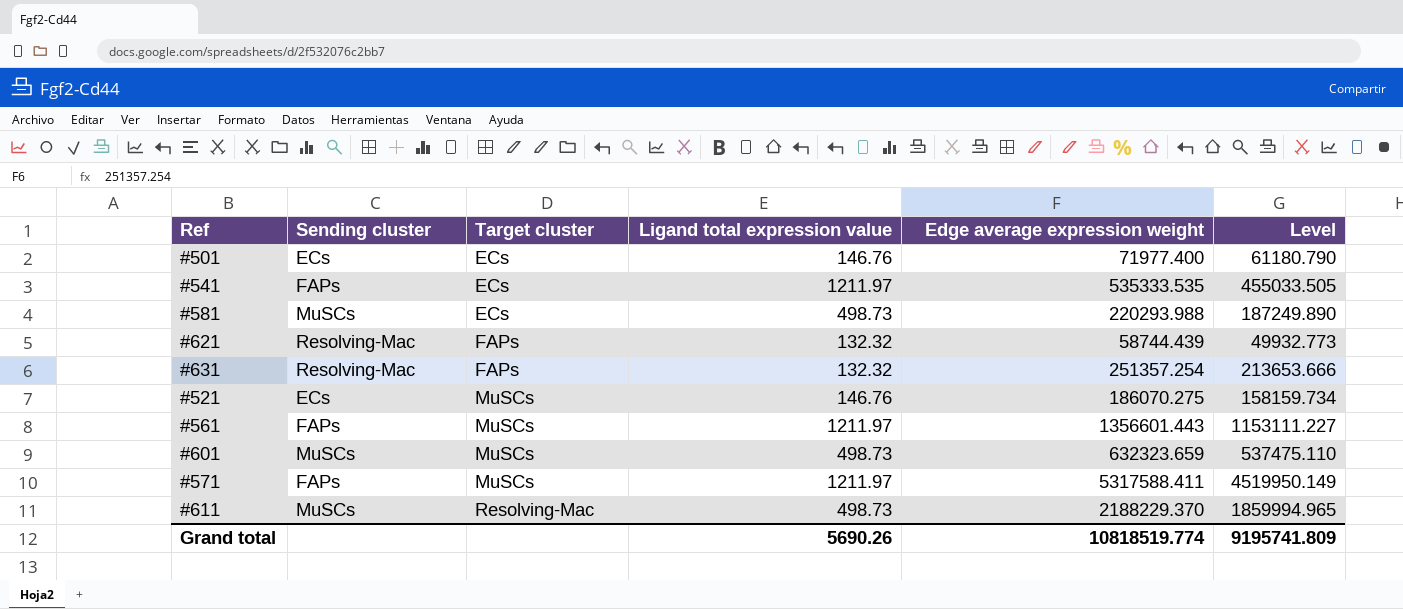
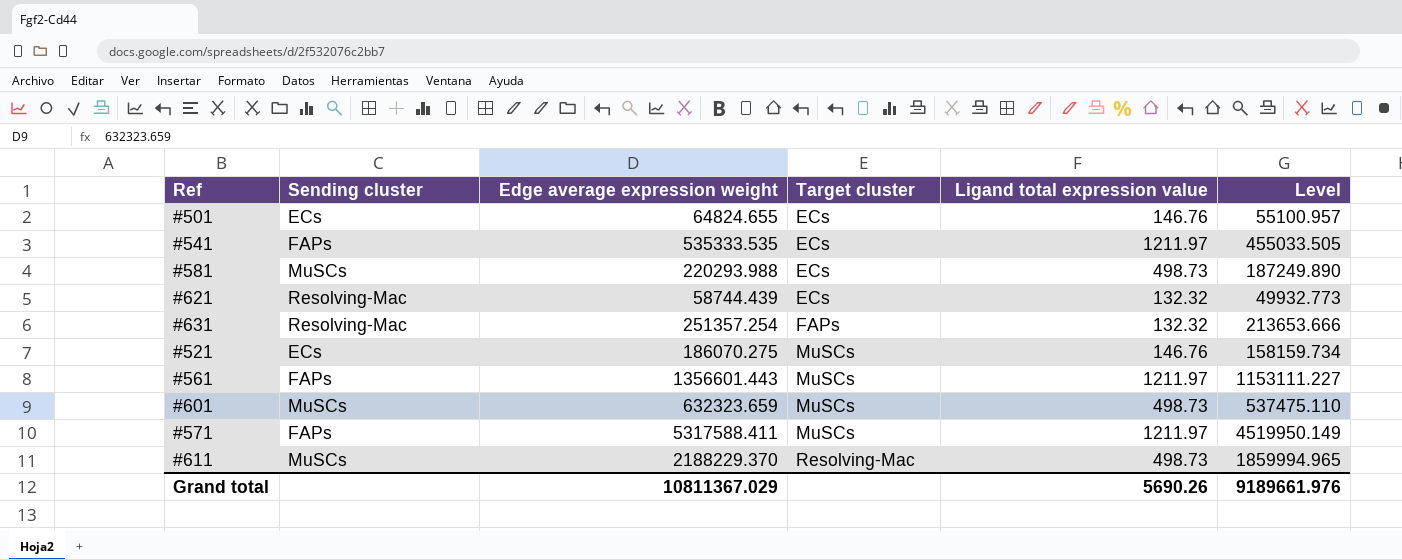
column Edge average expression weight | position: 5 -> 3
#501 | Edge average expression weight: 71977.400 -> 64824.655
#501 | Level: 61180.790 -> 55100.957
#621 | Target cluster: FAPs -> ECs
Grand total | Edge average expression weight: 10818519.774 -> 10811367.029
Grand total | Level: 9195741.809 -> 9189661.976

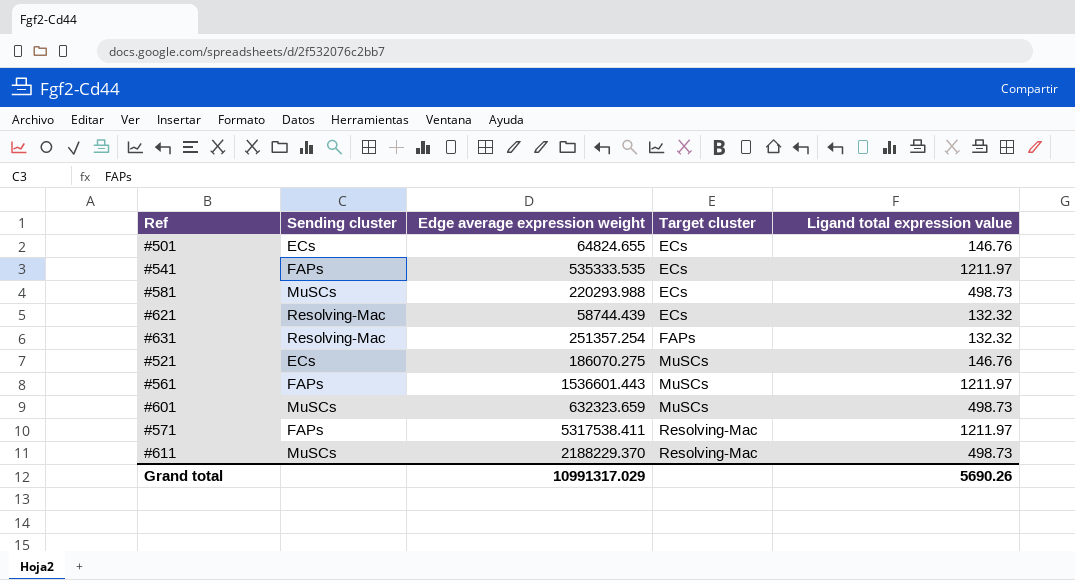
column Level | formula: [Edge average expression weight] * 0.85 -> none
#561 | Edge average expression weight: 1356601.443 -> 1536601.443
#571 | Edge average expression weight: 5317588.411 -> 5317538.411
#571 | Target cluster: MuSCs -> Resolving-Mac
Grand total | Edge average expression weight: 10811367.029 -> 10991317.029

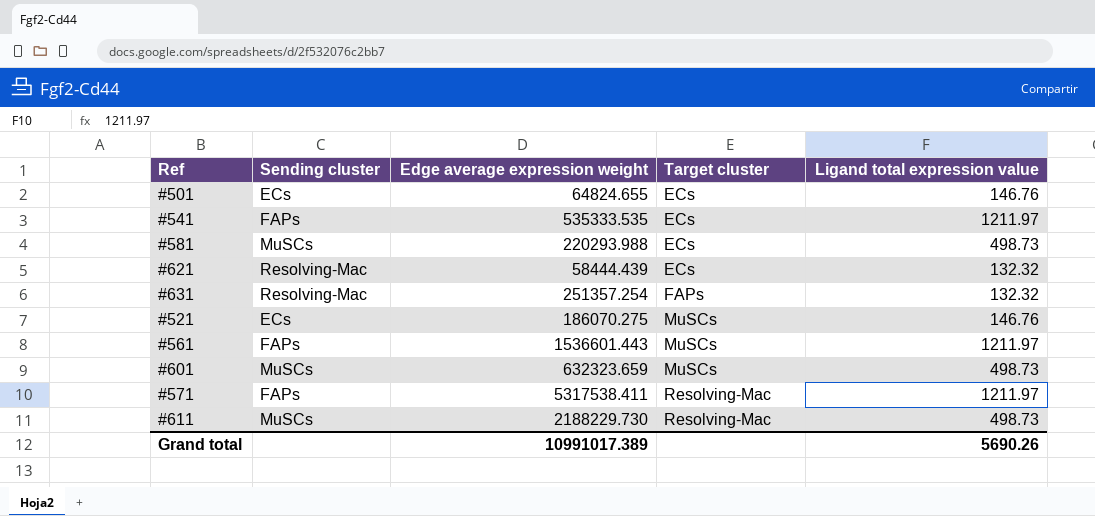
#621 | Edge average expression weight: 58744.439 -> 58444.439
#611 | Edge average expression weight: 2188229.370 -> 2188229.730
Grand total | Edge average expression weight: 10991317.029 -> 10991017.389

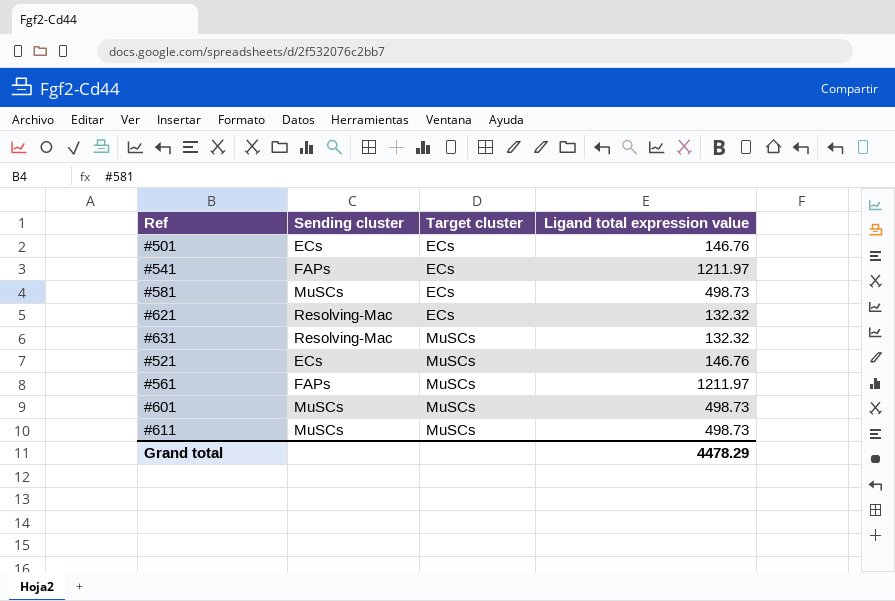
column Edge average expression weight | position: 3 -> none
row #571: FAPs | 5317538.411 | Resolving-Mac | 1211.97 -> none
#631 | Target cluster: FAPs -> MuSCs
#611 | Target cluster: Resolving-Mac -> MuSCs
Grand total | Ligand total expression value: 5690.26 -> 4478.29

